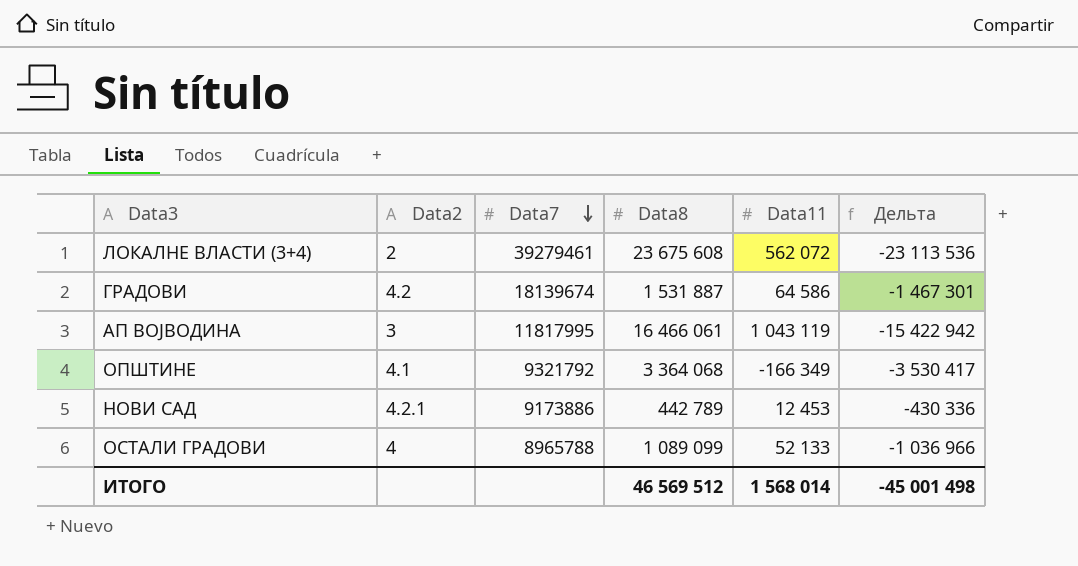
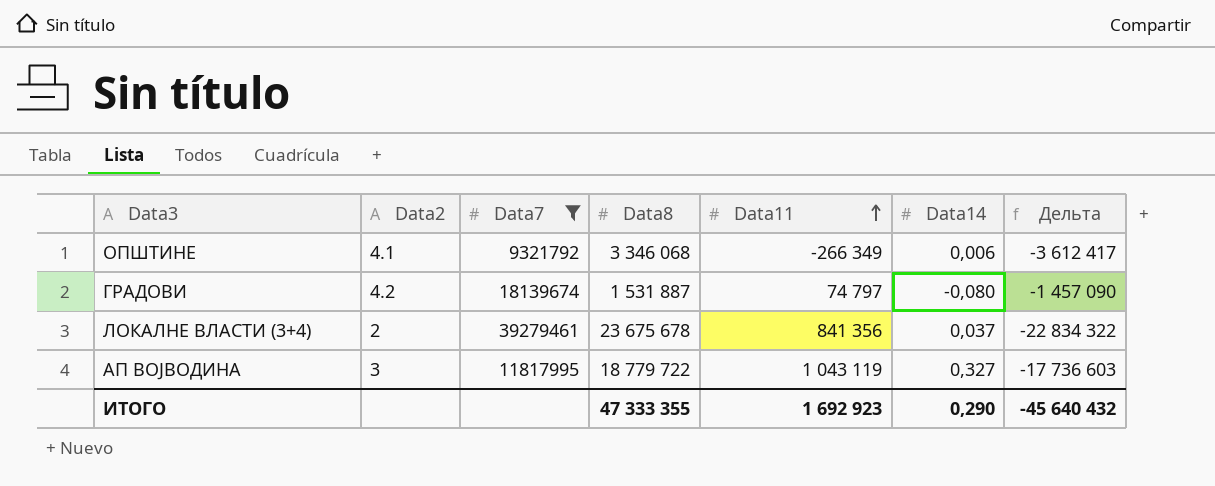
filter: none -> Data7 >= 9321792
row order: Data7 descending -> Data11 ascending
column Data14 | position: none -> 6
ОПШТИНЕ | Data8: 3 364 068 -> 3 346 068
ОПШТИНЕ | Data11: -166 349 -> -266 349
ОПШТИНЕ | Дельта: -3 530 417 -> -3 612 417
ГРАДОВИ | Data11: 64 586 -> 74 797
ГРАДОВИ | Дельта: -1 467 301 -> -1 457 090
ЛОКАЛНЕ ВЛАСТИ (3+4) | Data8: 23 675 608 -> 23 675 678
ЛОКАЛНЕ ВЛАСТИ (3+4) | Data11: 562 072 -> 841 356
ЛОКАЛНЕ ВЛАСТИ (3+4) | Дельта: -23 113 536 -> -22 834 322
АП ВОЈВОДИНА | Data8: 16 466 061 -> 18 779 722
АП ВОЈВОДИНА | Дельта: -15 422 942 -> -17 736 603
ИТОГО | Data8: 46 569 512 -> 47 333 355
ИТОГО | Data11: 1 568 014 -> 1 692 923
ИТОГО | Дельта: -45 001 498 -> -45 640 432

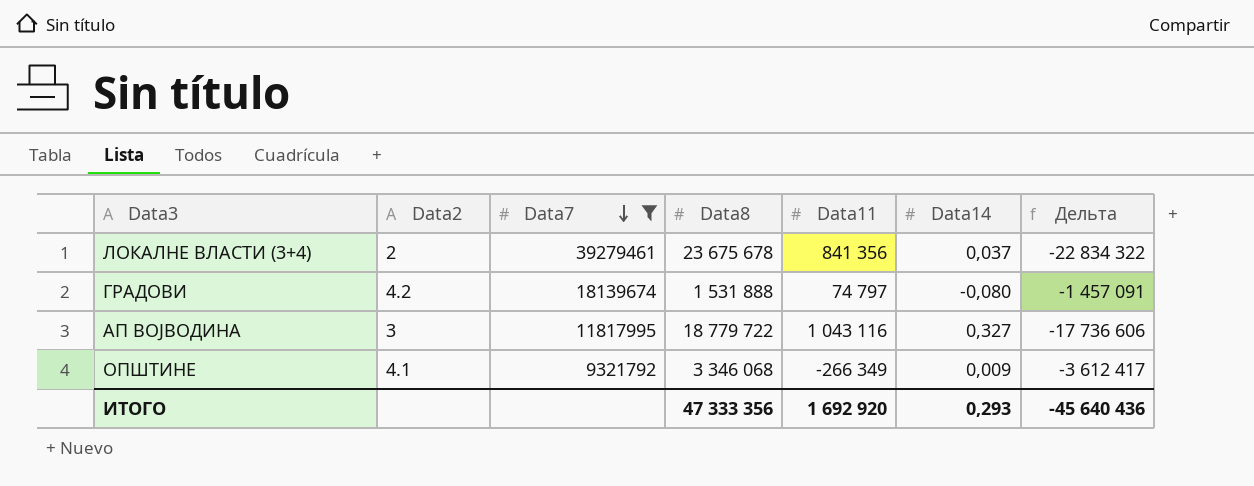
row order: Data11 ascending -> Data7 descending
ГРАДОВИ | Data8: 1 531 887 -> 1 531 888
ГРАДОВИ | Дельта: -1 457 090 -> -1 457 091
АП ВОЈВОДИНА | Data11: 1 043 119 -> 1 043 116
АП ВОЈВОДИНА | Дельта: -17 736 603 -> -17 736 606
ОПШТИНЕ | Data14: 0,006 -> 0,009
ИТОГО | Data8: 47 333 355 -> 47 333 356
ИТОГО | Data11: 1 692 923 -> 1 692 920
ИТОГО | Data14: 0,290 -> 0,293
ИТОГО | Дельта: -45 640 432 -> -45 640 436

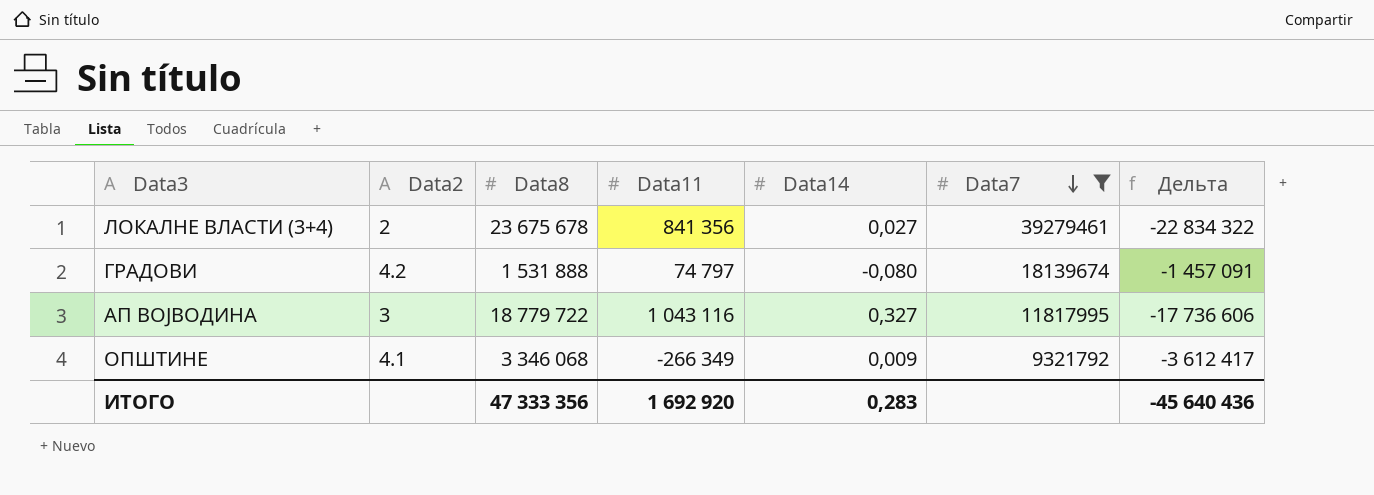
column Data7 | position: 3 -> 6
ЛОКАЛНЕ ВЛАСТИ (3+4) | Data14: 0,037 -> 0,027
ИТОГО | Data14: 0,293 -> 0,283

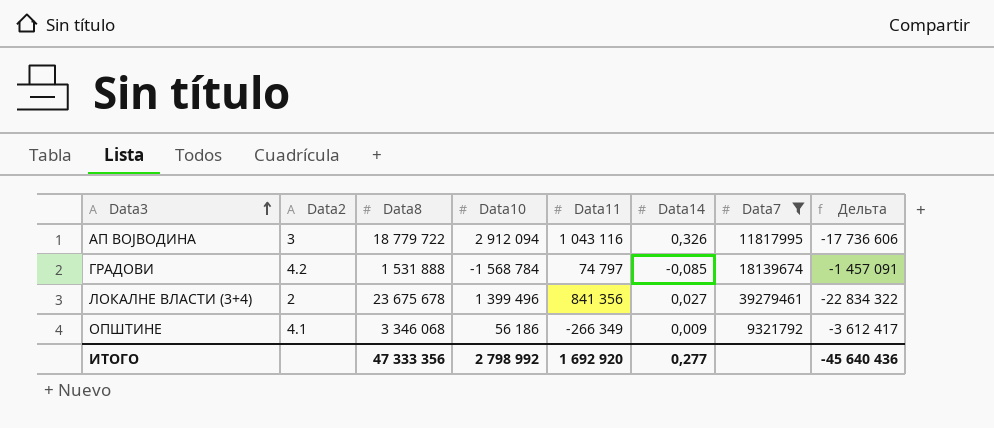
row order: Data7 descending -> Data3 ascending
column Data10 | position: none -> 4
АП ВОЈВОДИНА | Data14: 0,327 -> 0,326
ГРАДОВИ | Data14: -0,080 -> -0,085
ИТОГО | Data14: 0,283 -> 0,277

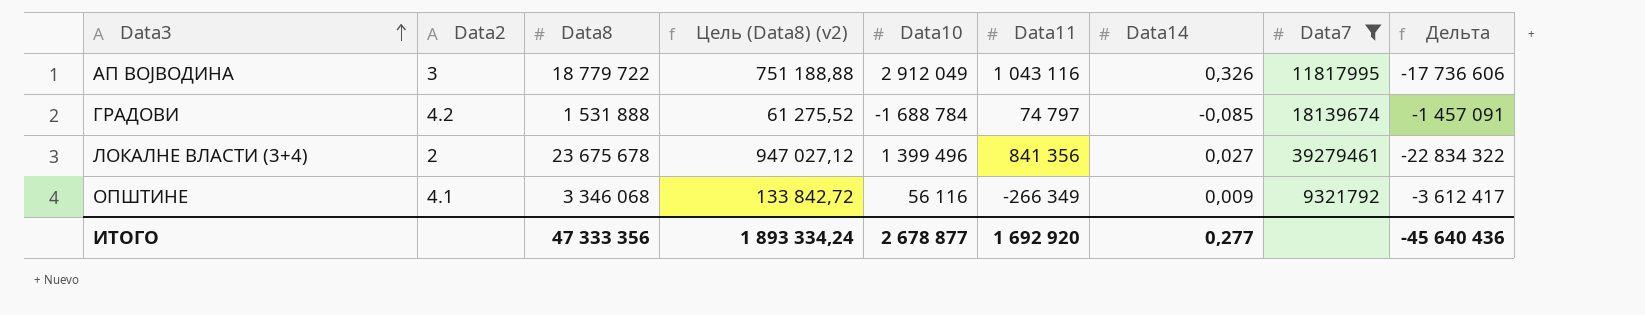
column Цель (Data8) (v2) | formula: none -> [Data8] * 0,04
АП ВОЈВОДИНА | Data10: 2 912 094 -> 2 912 049
ГРАДОВИ | Data10: -1 568 784 -> -1 688 784
ОПШТИНЕ | Data10: 56 186 -> 56 116
ИТОГО | Data10: 2 798 992 -> 2 678 877

